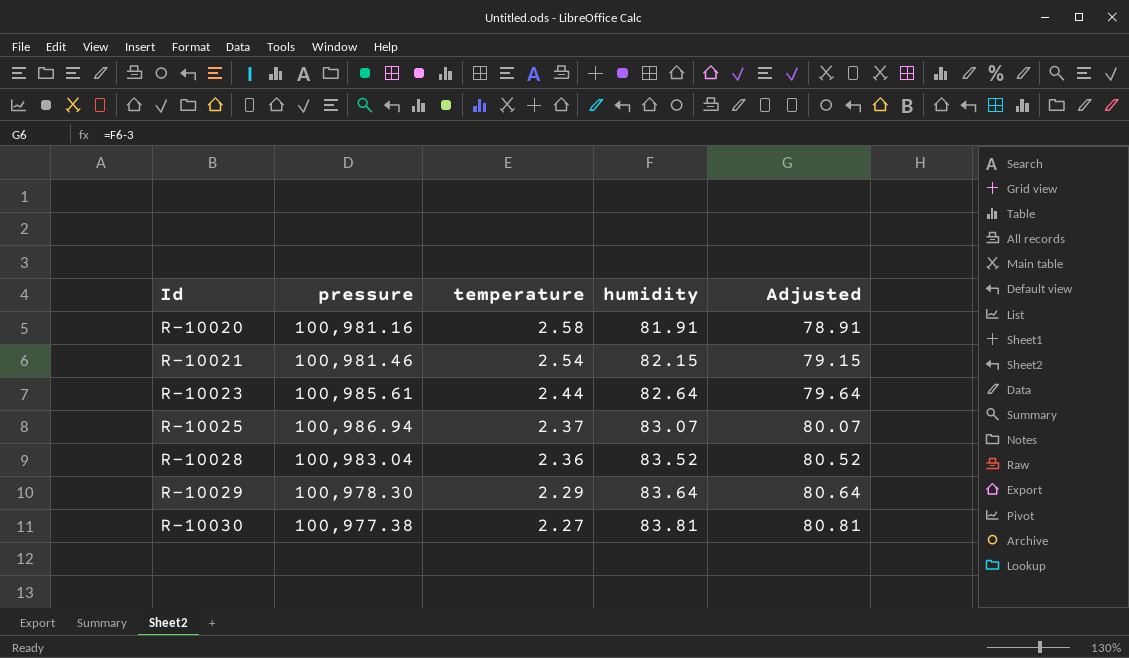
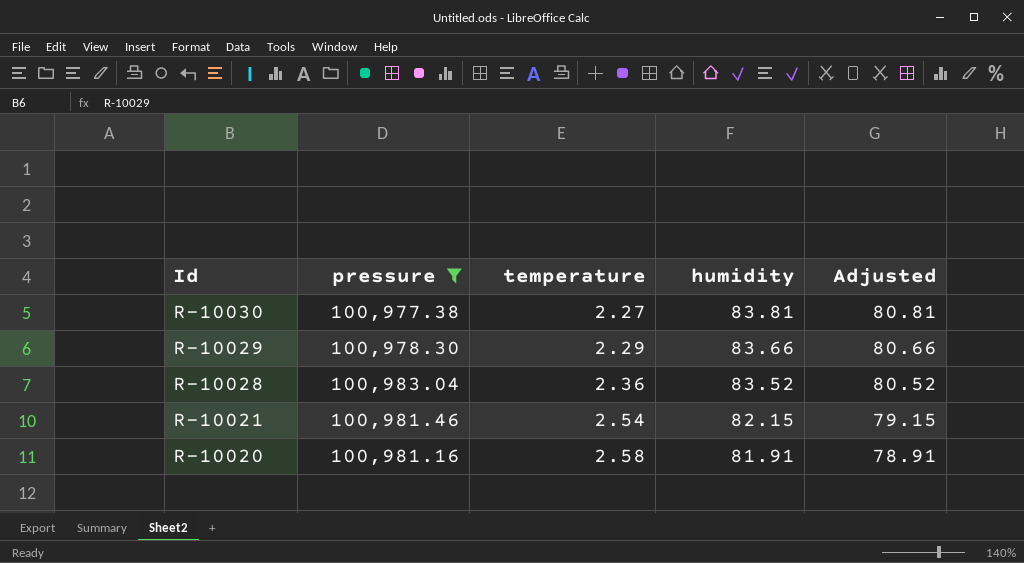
filter: none -> pressure <= 100,983.04
row order: Id ascending -> Id descending
R-10029 | humidity: 83.64 -> 83.66
R-10029 | Adjusted: 80.64 -> 80.66

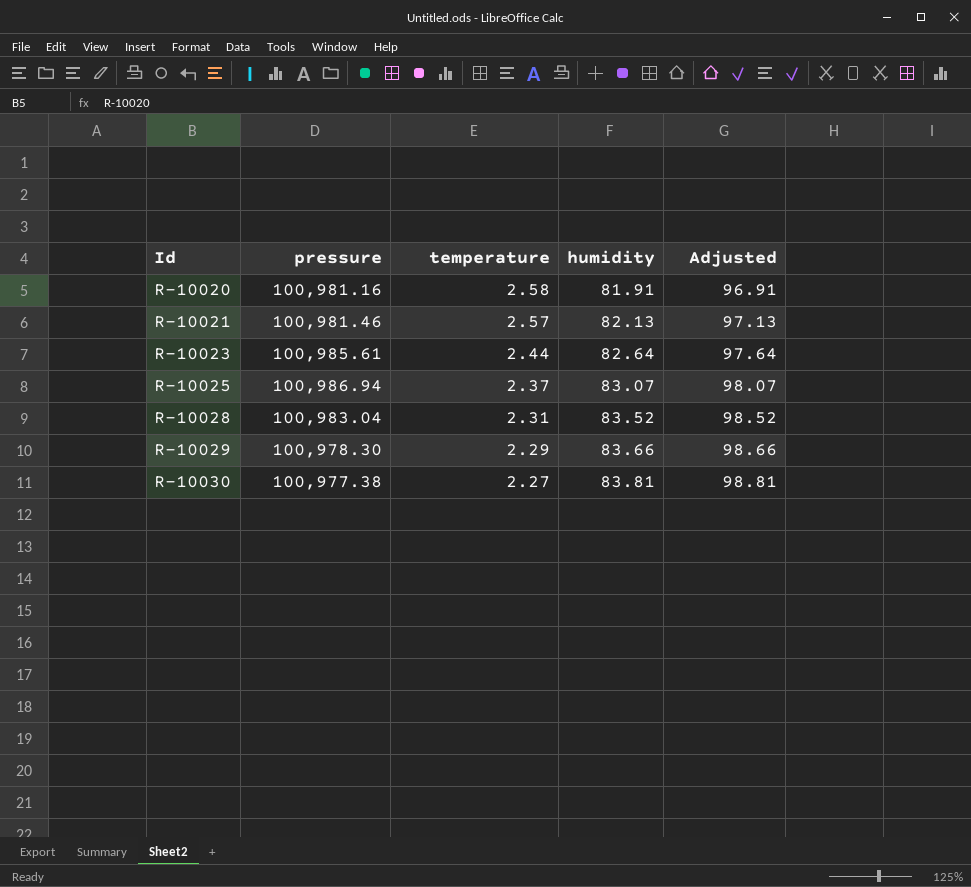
filter: pressure <= 100,983.04 -> none
row order: Id descending -> Id ascending
column Adjusted | formula: [humidity] - 3 -> [humidity] + 15
R-10021 | temperature: 2.54 -> 2.57
R-10021 | humidity: 82.15 -> 82.13
R-10028 | temperature: 2.36 -> 2.31

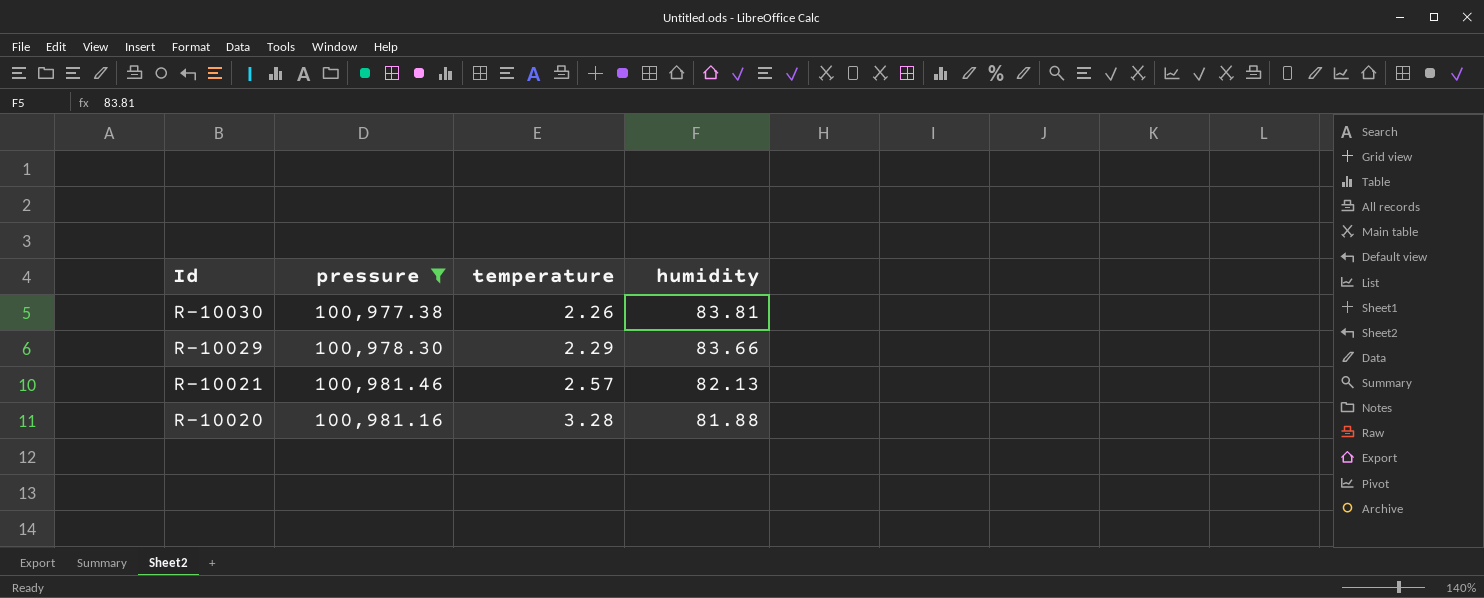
filter: none -> pressure <= 100,981.46
row order: Id ascending -> Id descending
column Adjusted | formula: [humidity] + 15 -> none
R-10030 | temperature: 2.27 -> 2.26
R-10020 | temperature: 2.58 -> 3.28
R-10020 | humidity: 81.91 -> 81.88

